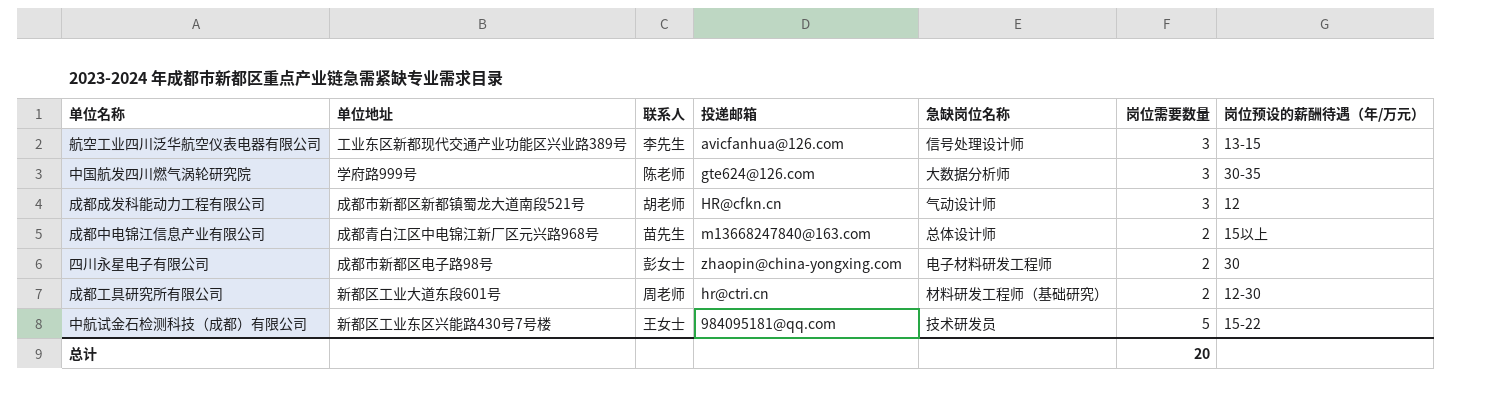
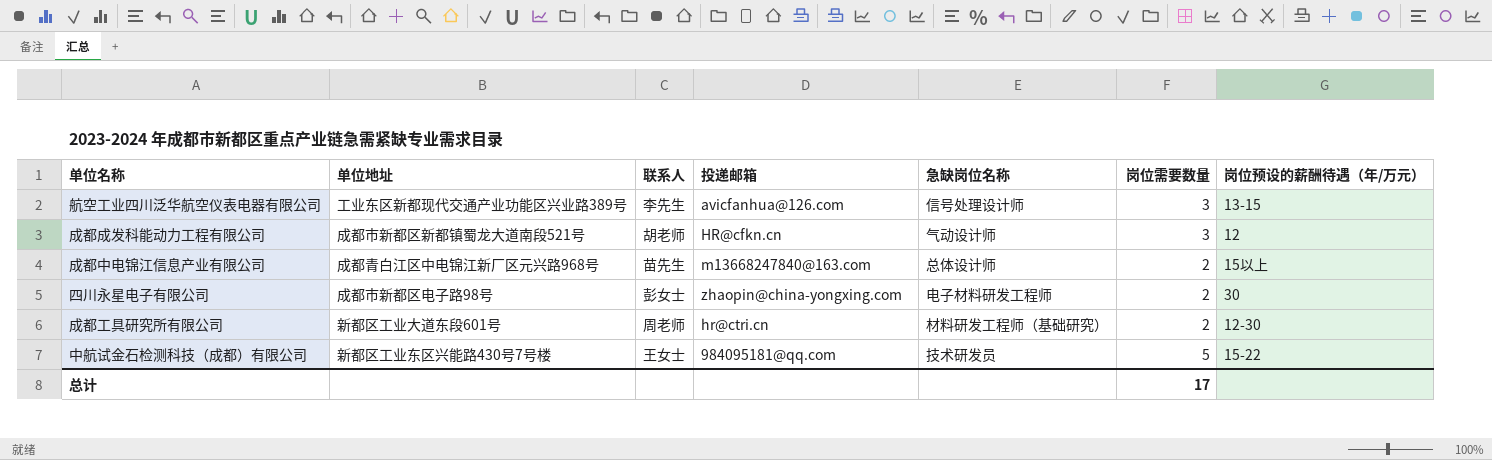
row 中国航发四川燃气涡轮研究院: 学府路999号 | 陈老师 | gte624@126.com | 大数据分析师 | 3 | 30-35 -> none
总计 | 岗位需要数量: 20 -> 17

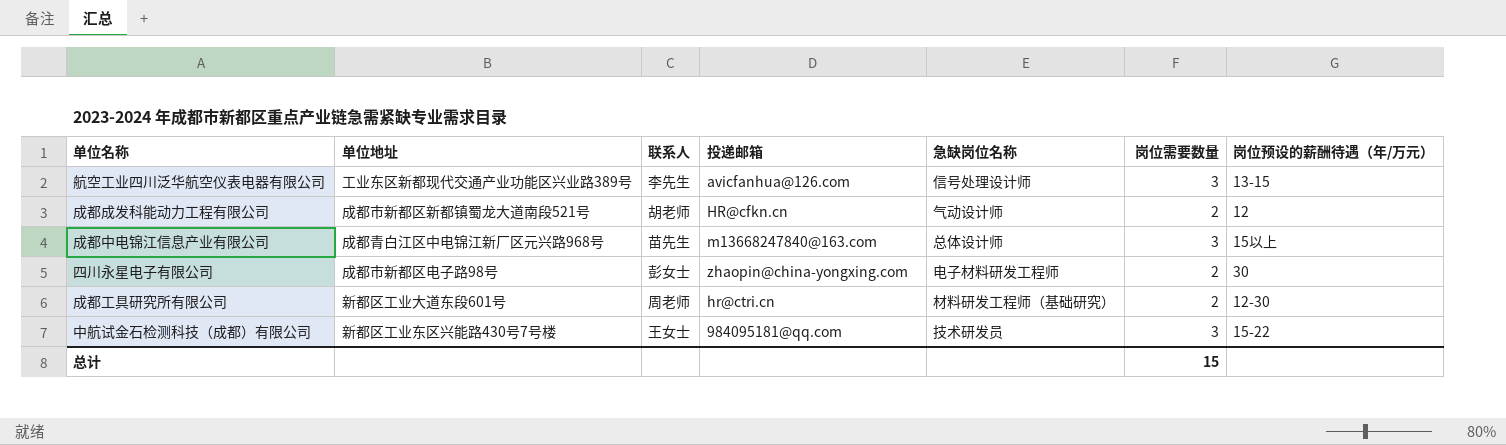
成都成发科能动力工程有限公司 | 岗位需要数量: 3 -> 2
成都中电锦江信息产业有限公司 | 岗位需要数量: 2 -> 3
中航试金石检测科技（成都）有限公司 | 岗位需要数量: 5 -> 3
总计 | 岗位需要数量: 17 -> 15

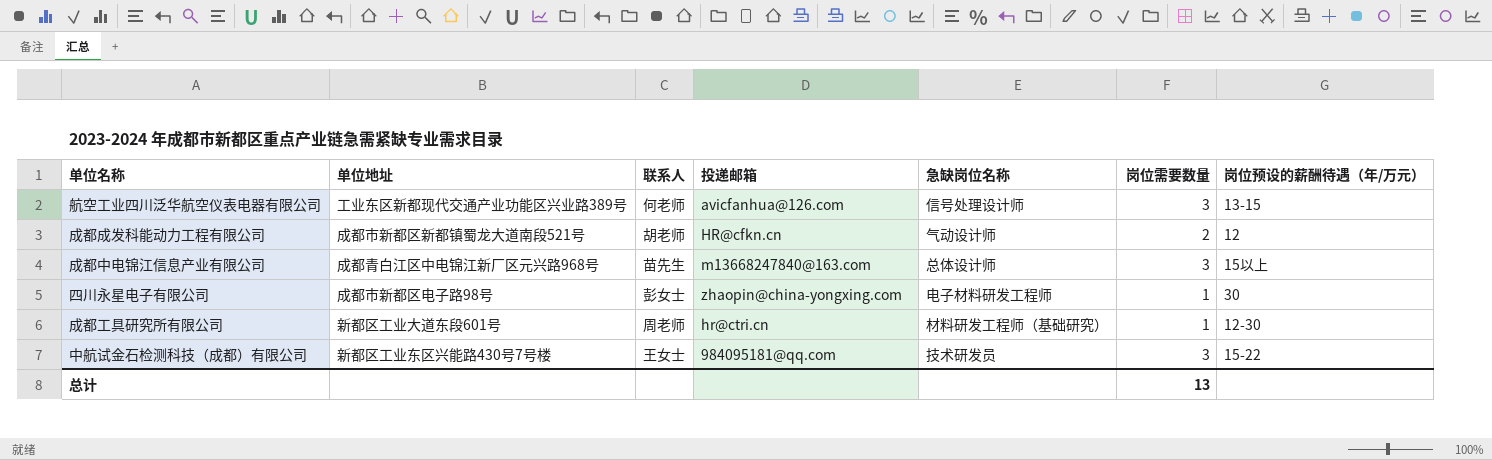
航空工业四川泛华航空仪表电器有限公司 | 联系人: 李先生 -> 何老师
四川永星电子有限公司 | 岗位需要数量: 2 -> 1
成都工具研究所有限公司 | 岗位需要数量: 2 -> 1
总计 | 岗位需要数量: 15 -> 13

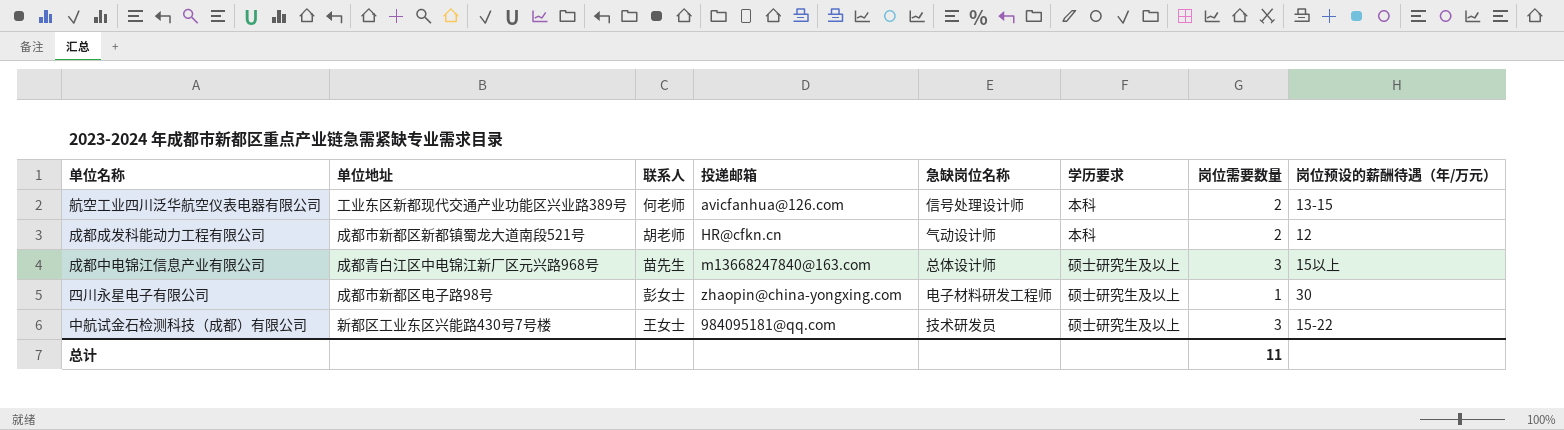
column 学历要求 | position: none -> 6
row 成都工具研究所有限公司: 新都区工业大道东段601号 | 周老师 | hr@ctri.cn | 材料研发工程师（基础研究） | 1 | 12-30 -> none
航空工业四川泛华航空仪表电器有限公司 | 岗位需要数量: 3 -> 2
总计 | 岗位需要数量: 13 -> 11

